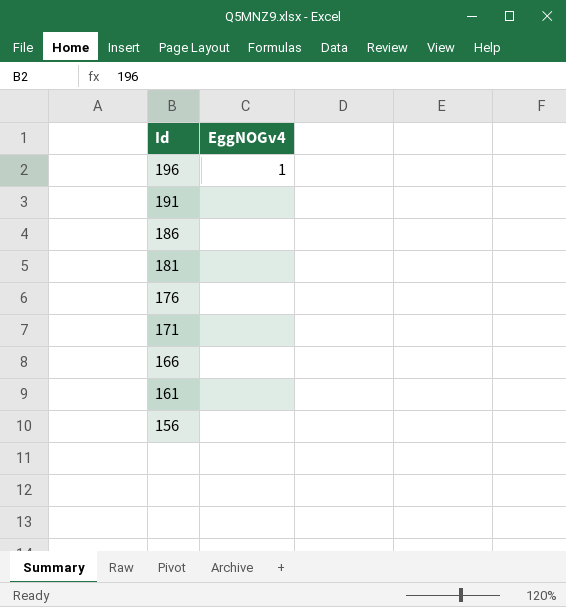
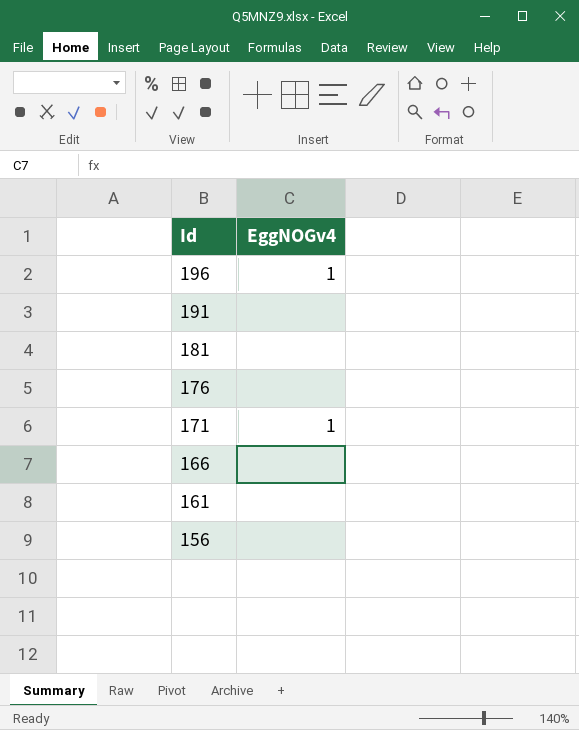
row 186: none -> none
171 | EggNOGv4: none -> 1

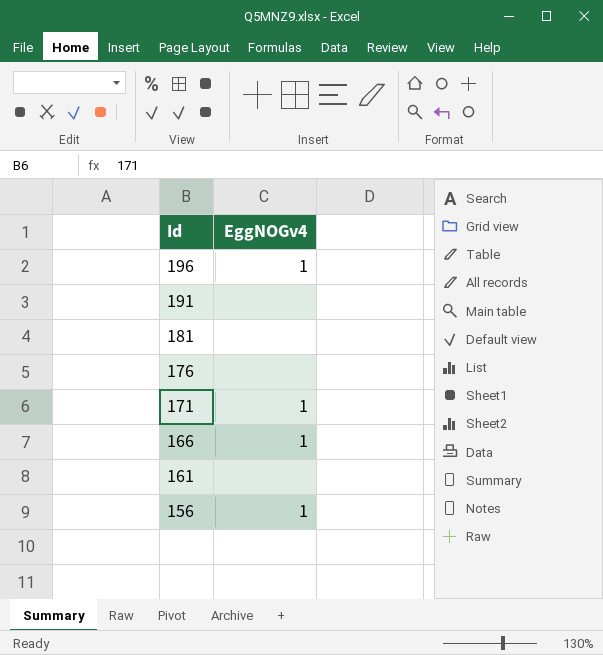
166 | EggNOGv4: none -> 1
156 | EggNOGv4: none -> 1

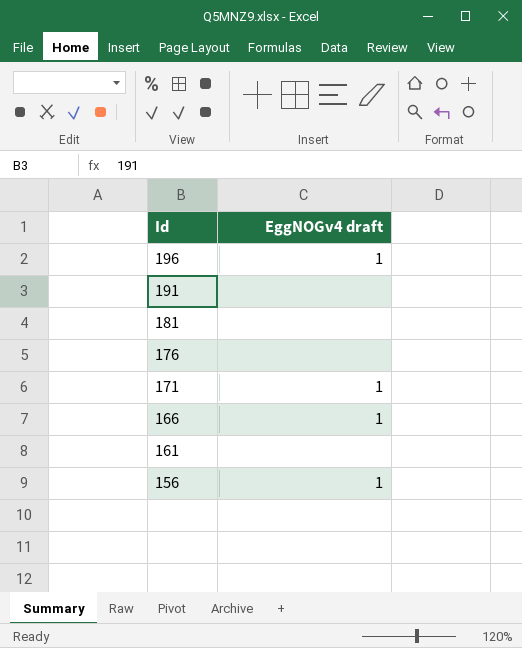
column name: EggNOGv4 -> EggNOGv4 draft

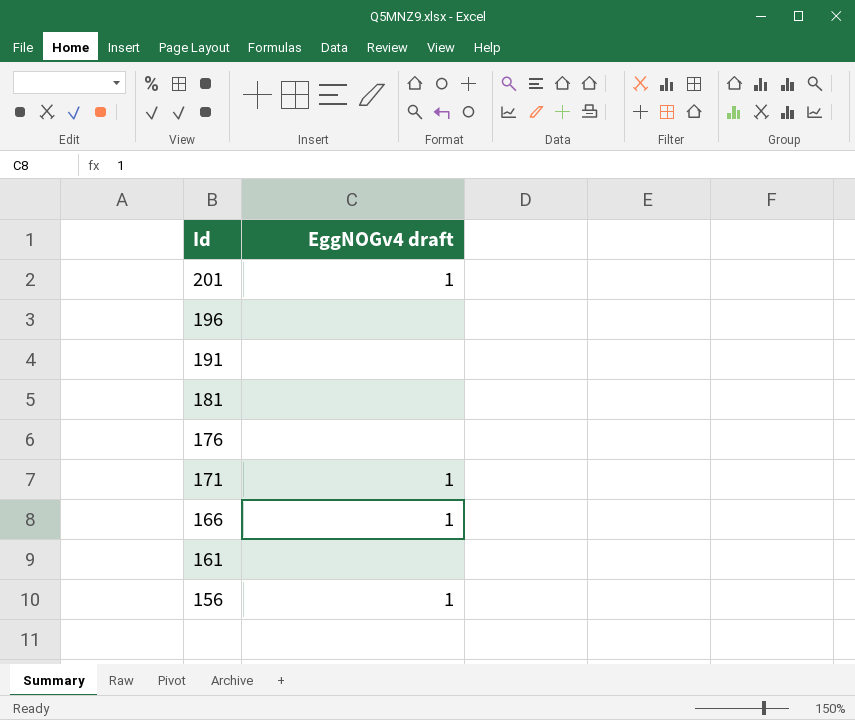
row 201: none -> 1
196 | EggNOGv4 draft: 1 -> none

